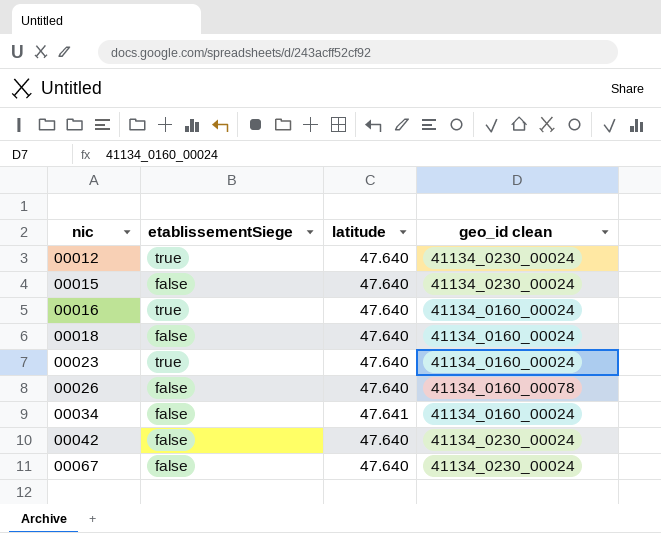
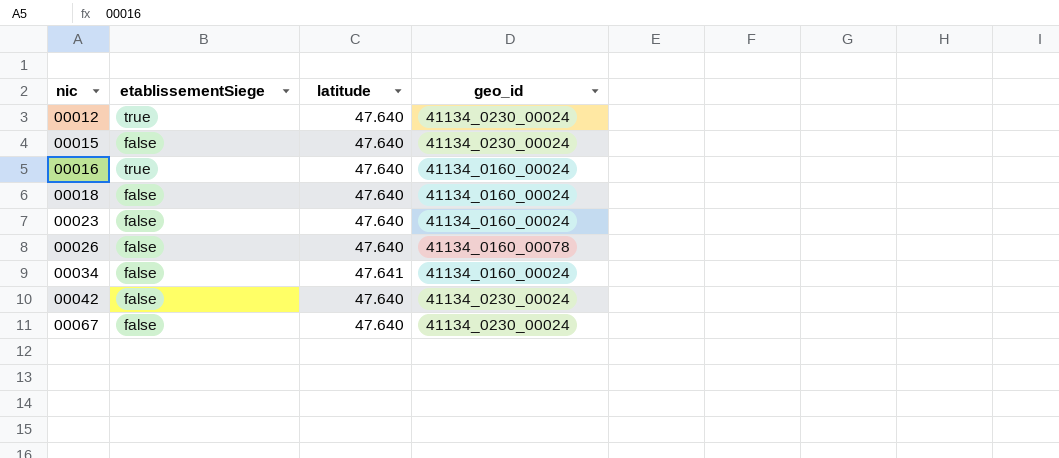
column name: geo_id clean -> geo_id
00023 | etablissementSiege: true -> false

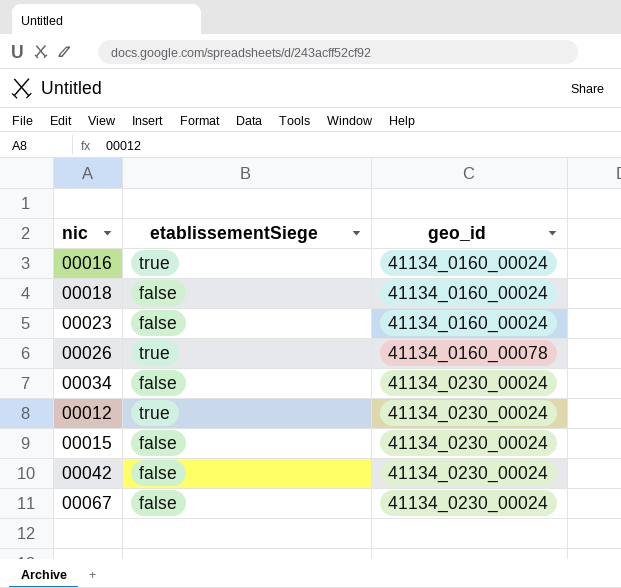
row order: nic ascending -> geo_id ascending
column latitude | position: 3 -> none
00026 | etablissementSiege: false -> true
00034 | geo_id: 41134_0160_00024 -> 41134_0230_00024

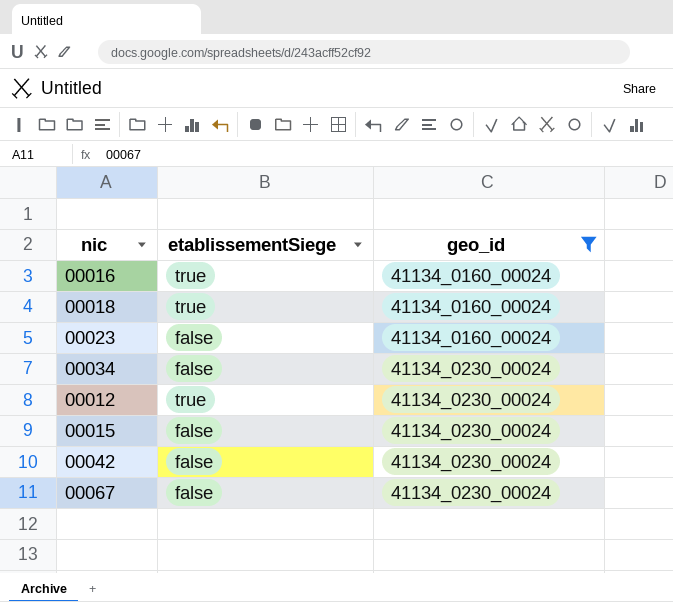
filter: none -> geo_id != 41134_0160_00078
00018 | etablissementSiege: false -> true

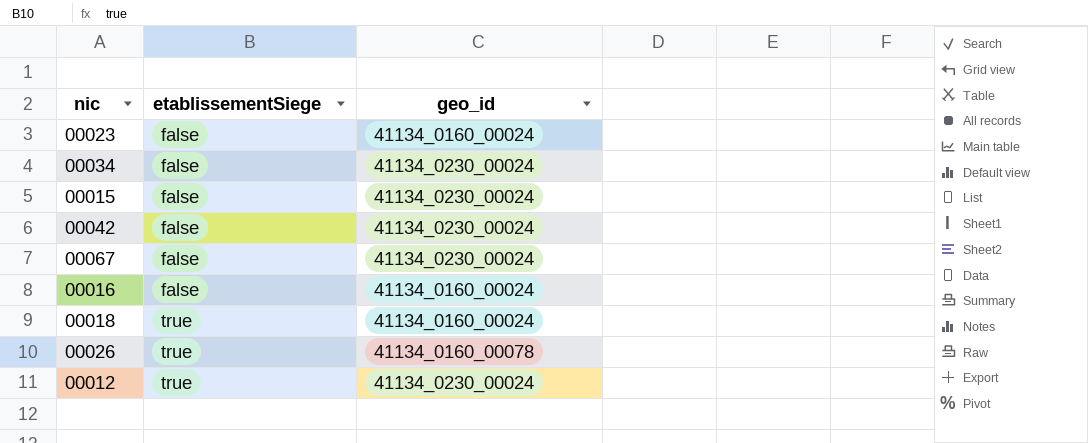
filter: geo_id != 41134_0160_00078 -> none
row order: geo_id ascending -> etablissementSiege ascending
00016 | etablissementSiege: true -> false

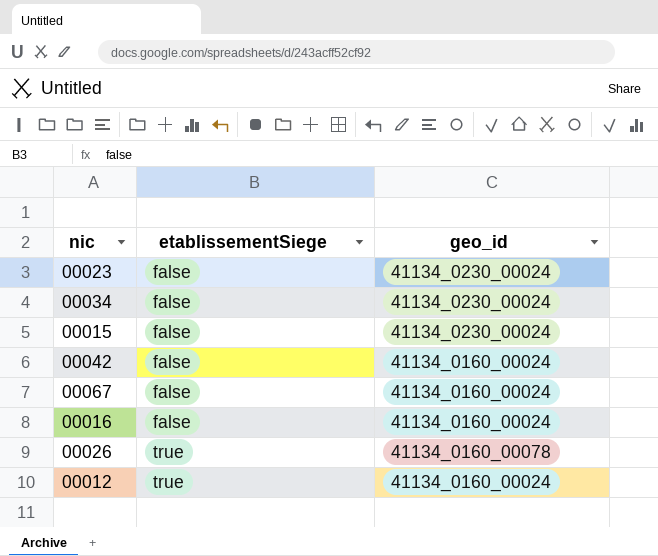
row 00018: true | 41134_0160_00024 -> none
00023 | geo_id: 41134_0160_00024 -> 41134_0230_00024
00042 | geo_id: 41134_0230_00024 -> 41134_0160_00024
00067 | geo_id: 41134_0230_00024 -> 41134_0160_00024
00012 | geo_id: 41134_0230_00024 -> 41134_0160_00024

